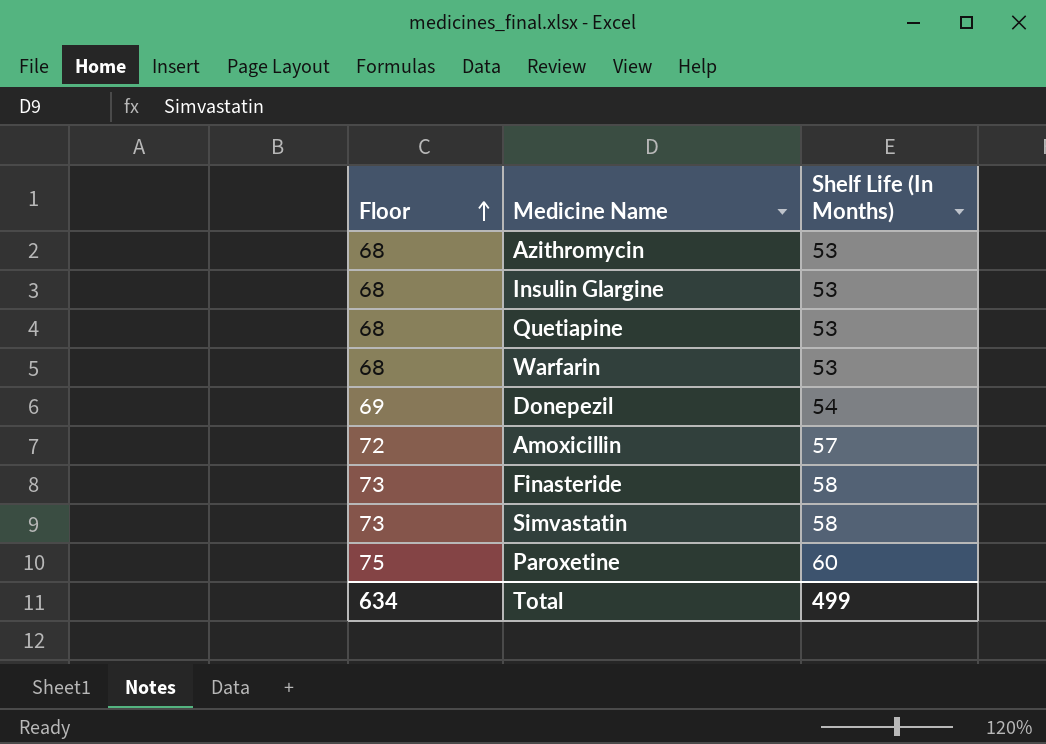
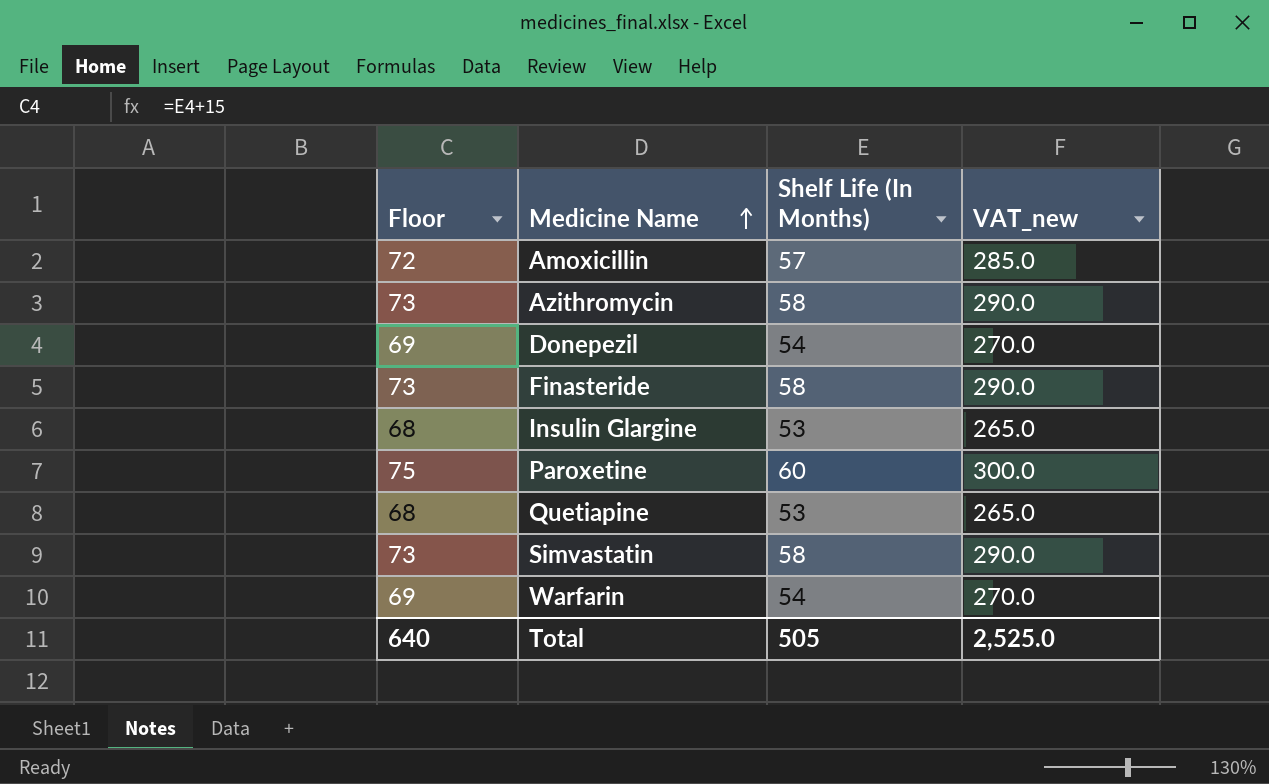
row order: Floor ascending -> Medicine Name ascending
column VAT_new | formula: none -> [Shelf Life (In Months)] * 5
Azithromycin | Floor: 68 -> 73
Azithromycin | Shelf Life (In Months): 53 -> 58
Warfarin | Floor: 68 -> 69
Warfarin | Shelf Life (In Months): 53 -> 54
Total | Floor: 634 -> 640
Total | Shelf Life (In Months): 499 -> 505

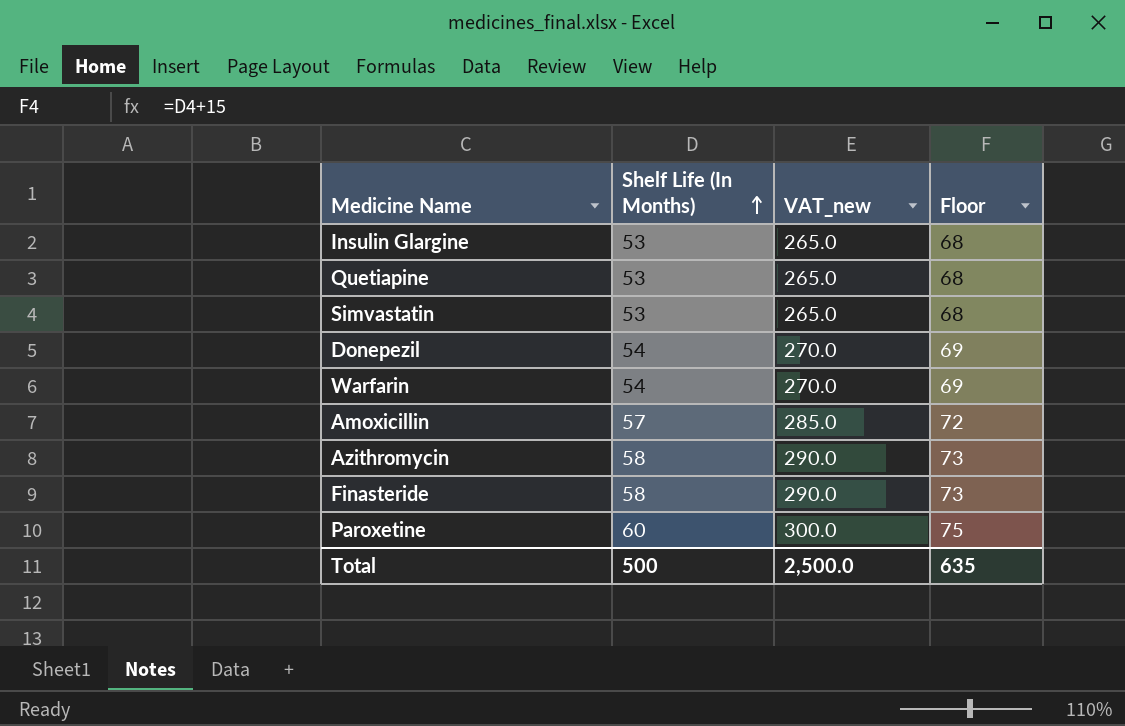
row order: Medicine Name ascending -> Shelf Life (In Months) ascending
column Floor | position: 1 -> 4
Simvastatin | Shelf Life (In Months): 58 -> 53
Simvastatin | VAT_new: 290.0 -> 265.0
Simvastatin | Floor: 73 -> 68
Total | Shelf Life (In Months): 505 -> 500
Total | VAT_new: 2,525.0 -> 2,500.0
Total | Floor: 640 -> 635

